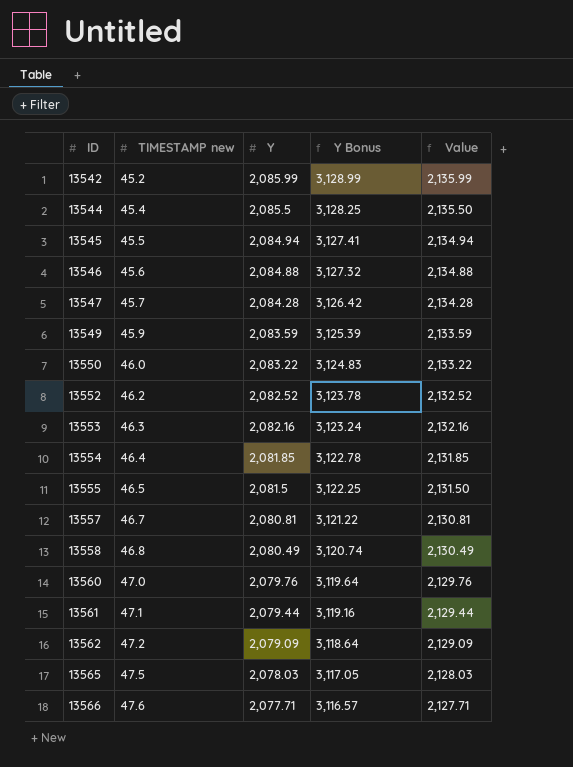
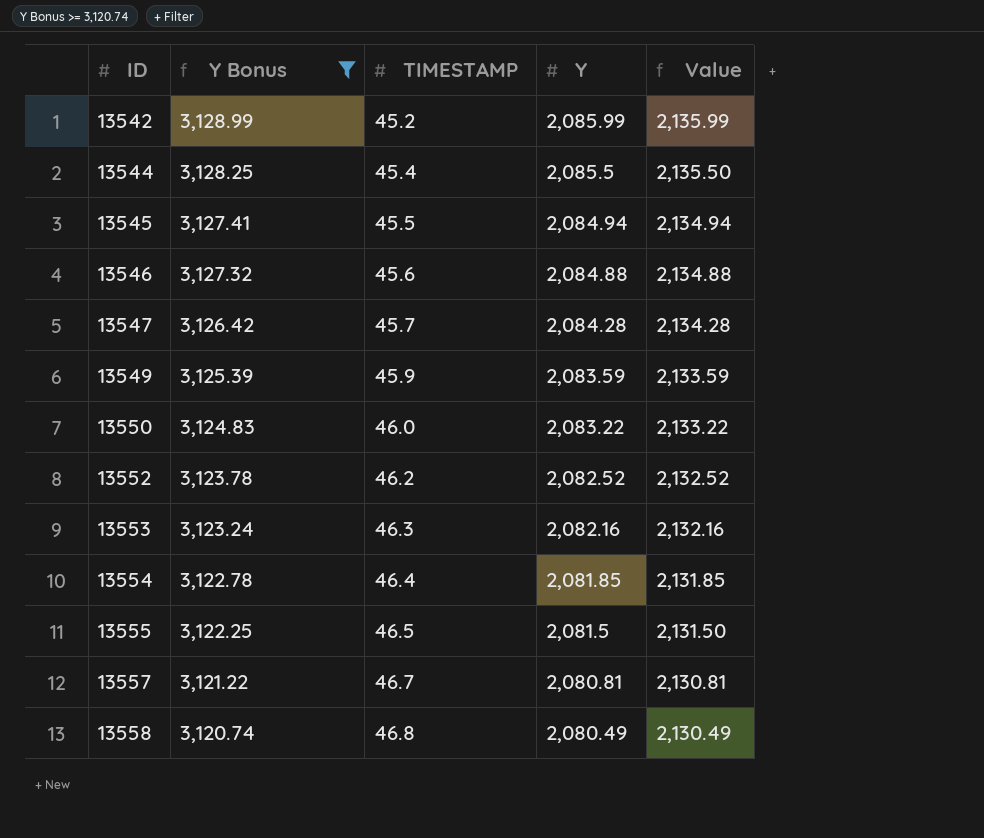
filter: none -> Y Bonus >= 3,120.74
column Y Bonus | position: 4 -> 2
column name: TIMESTAMP new -> TIMESTAMP

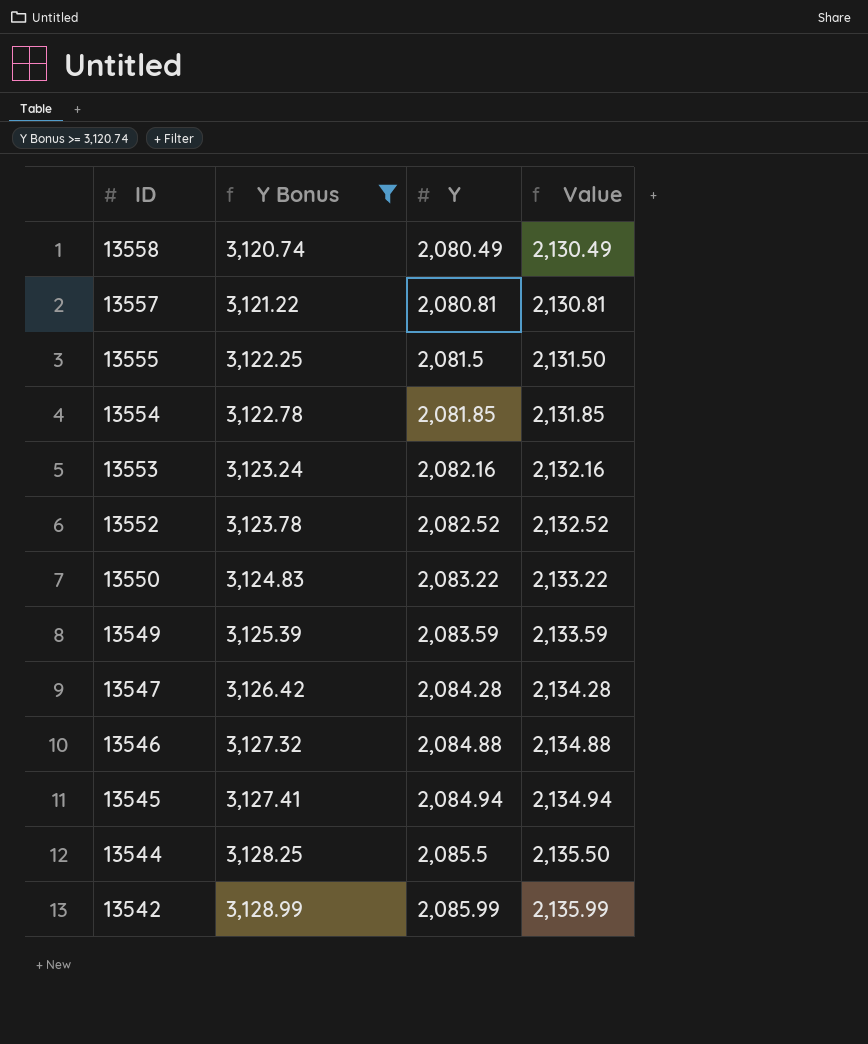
row order: ID ascending -> ID descending
column TIMESTAMP | position: 3 -> none

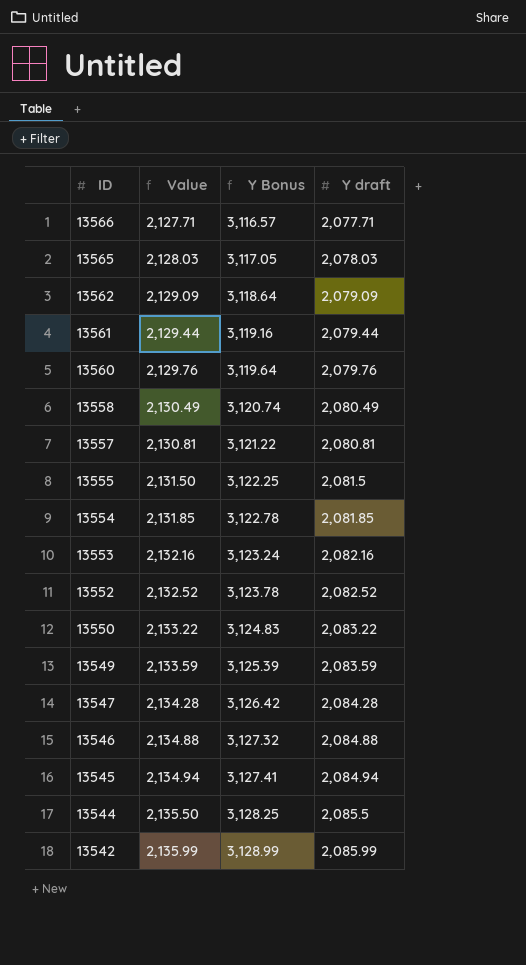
filter: Y Bonus >= 3,120.74 -> none
column Value | position: 4 -> 2
column name: Y -> Y draft

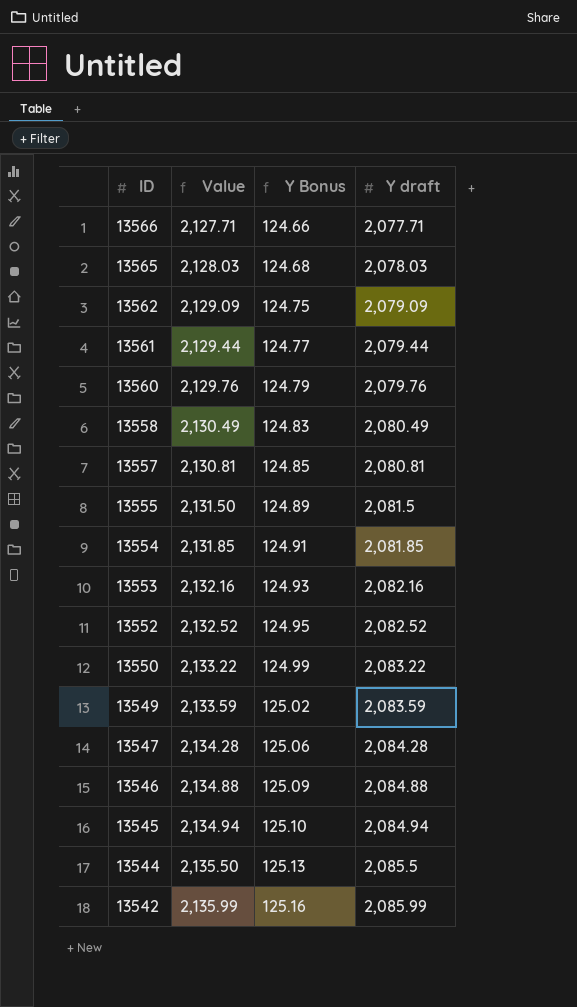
column Y Bonus | formula: [Y draft] * 1.5 -> [Y draft] * 0.06

